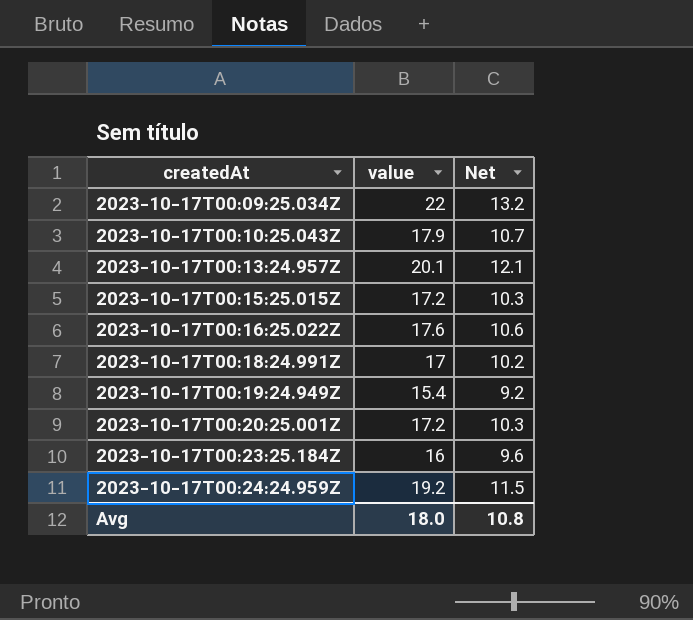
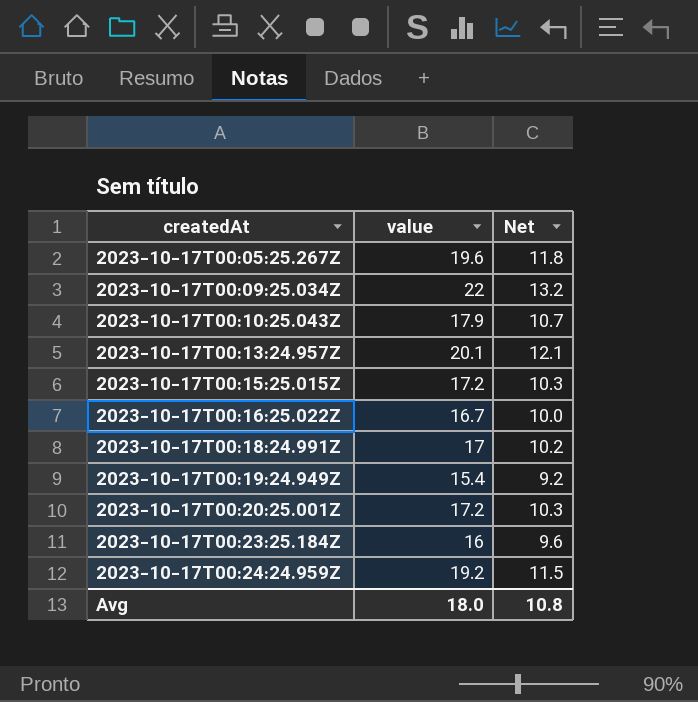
row 2023-10-17T00:05:25.267Z: none -> 19.6 | 11.8
2023-10-17T00:16:25.022Z | value: 17.6 -> 16.7
2023-10-17T00:16:25.022Z | Net: 10.6 -> 10.0

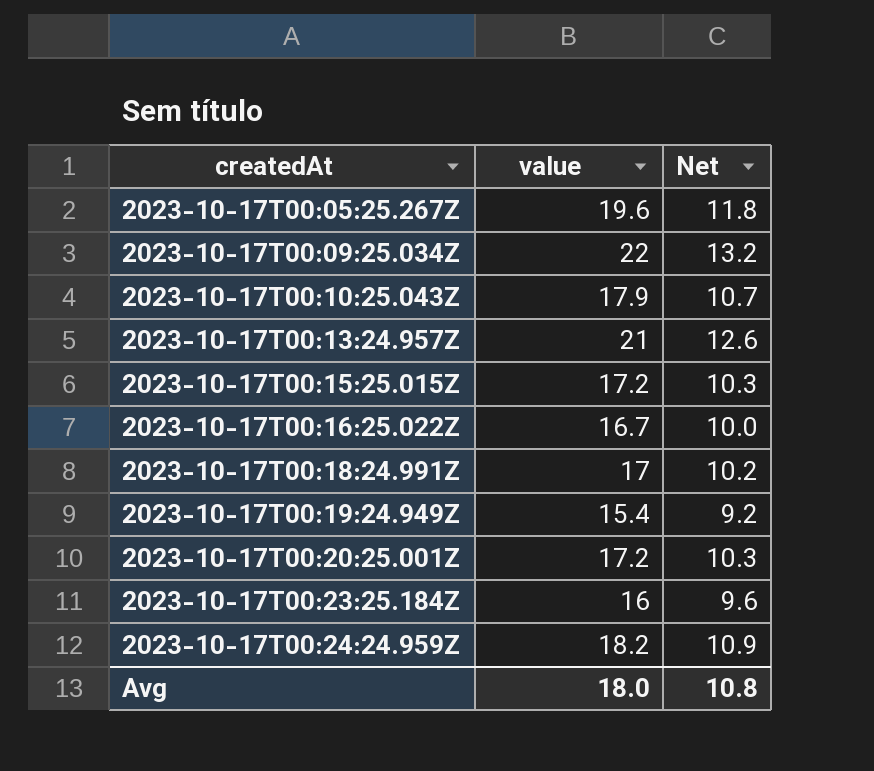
2023-10-17T00:13:24.957Z | value: 20.1 -> 21
2023-10-17T00:13:24.957Z | Net: 12.1 -> 12.6
2023-10-17T00:24:24.959Z | value: 19.2 -> 18.2
2023-10-17T00:24:24.959Z | Net: 11.5 -> 10.9

